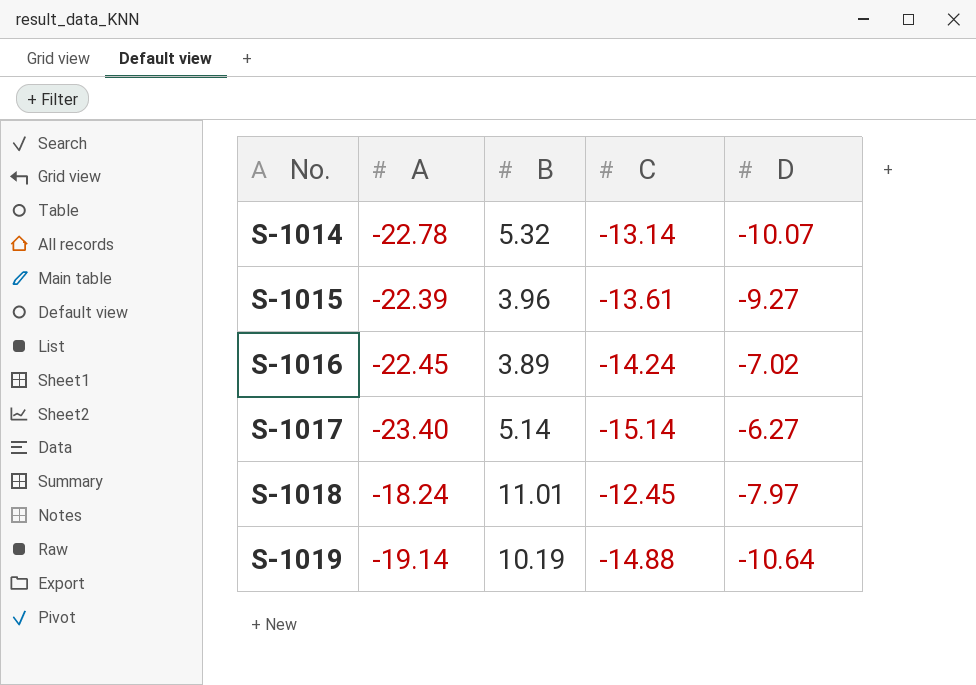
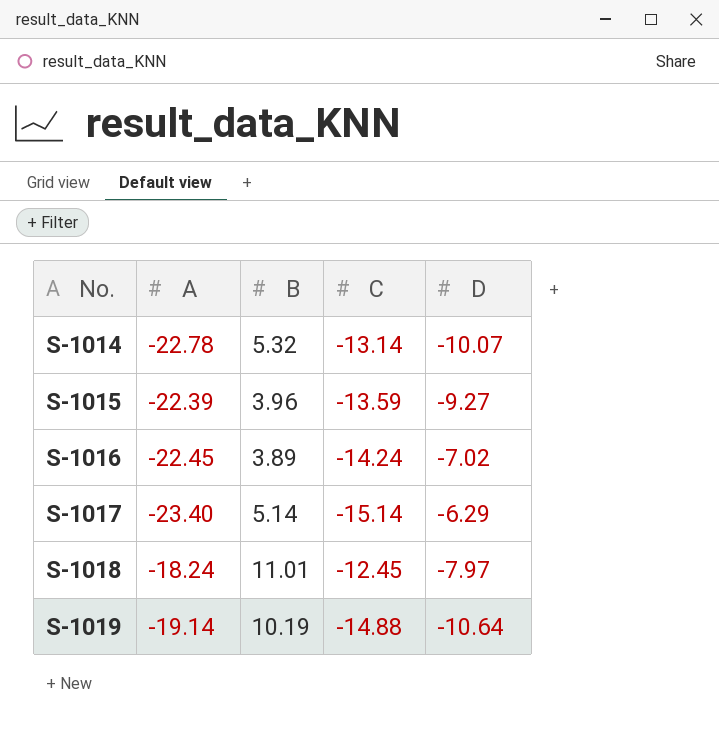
S-1015 | C: -13.61 -> -13.59
S-1017 | D: -6.27 -> -6.29

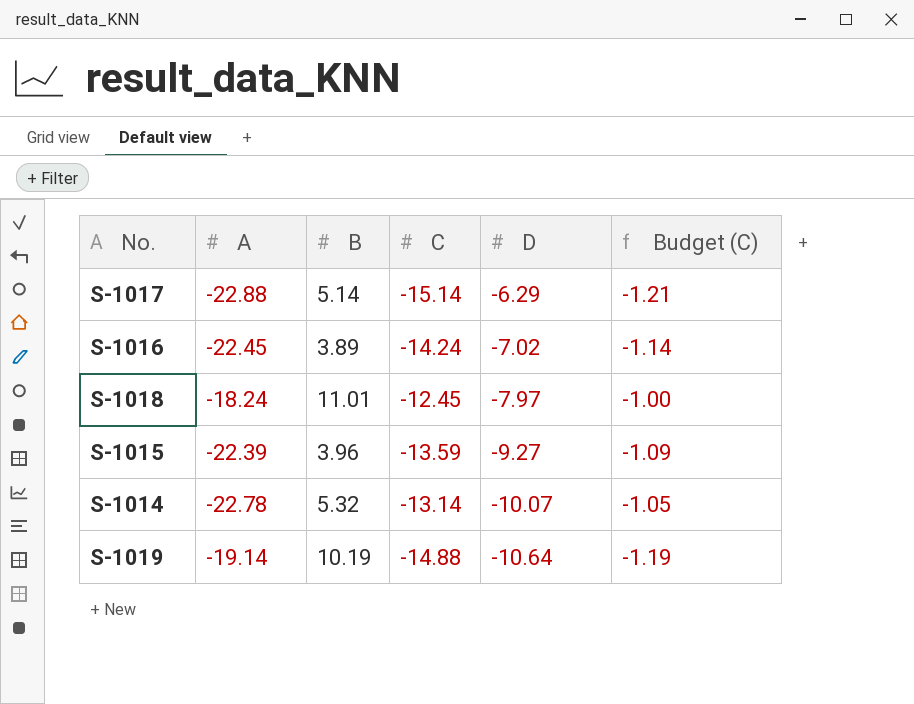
row order: No. ascending -> D descending
column Budget (C) | formula: none -> [C] * 0.08
S-1017 | A: -23.40 -> -22.88

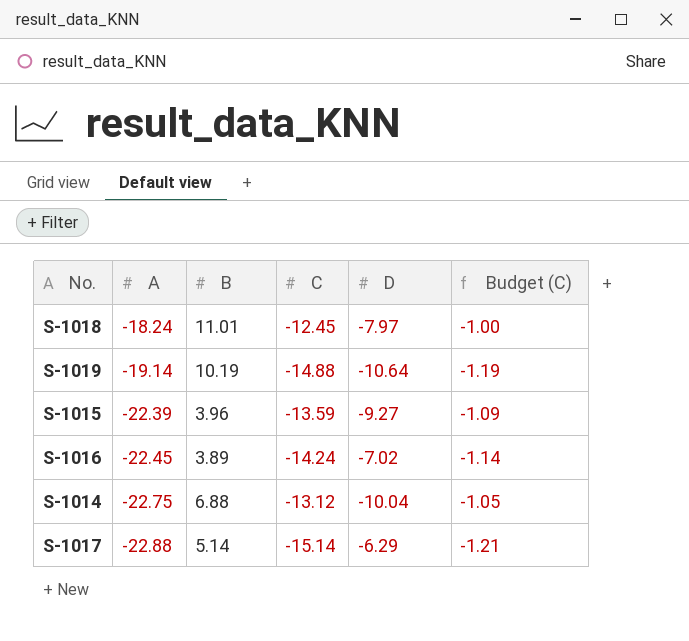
row order: D descending -> A descending
S-1014 | A: -22.78 -> -22.75
S-1014 | B: 5.32 -> 6.88
S-1014 | C: -13.14 -> -13.12
S-1014 | D: -10.07 -> -10.04

